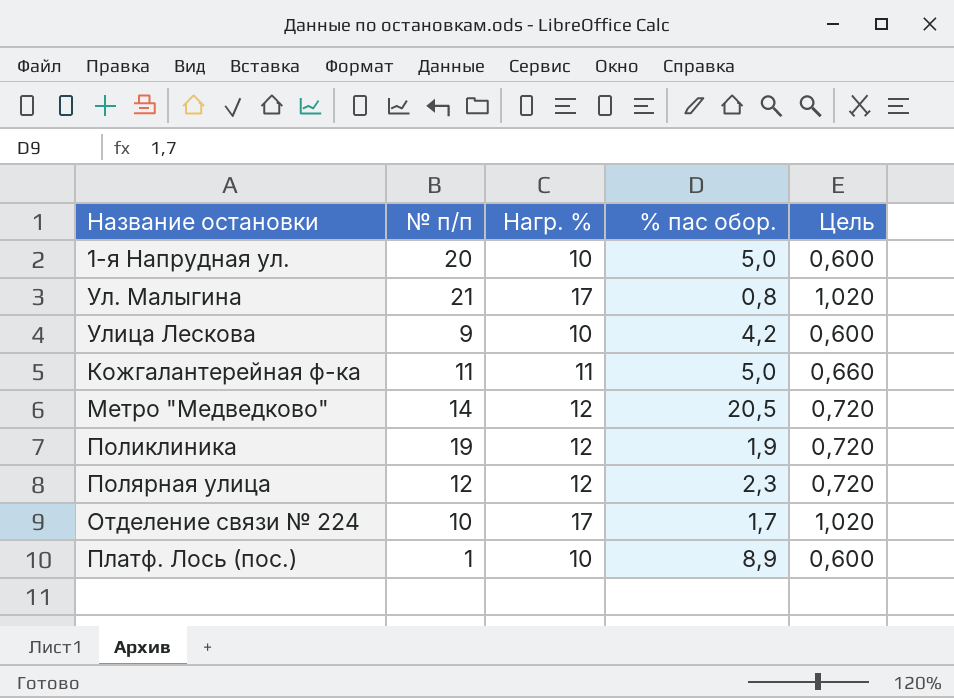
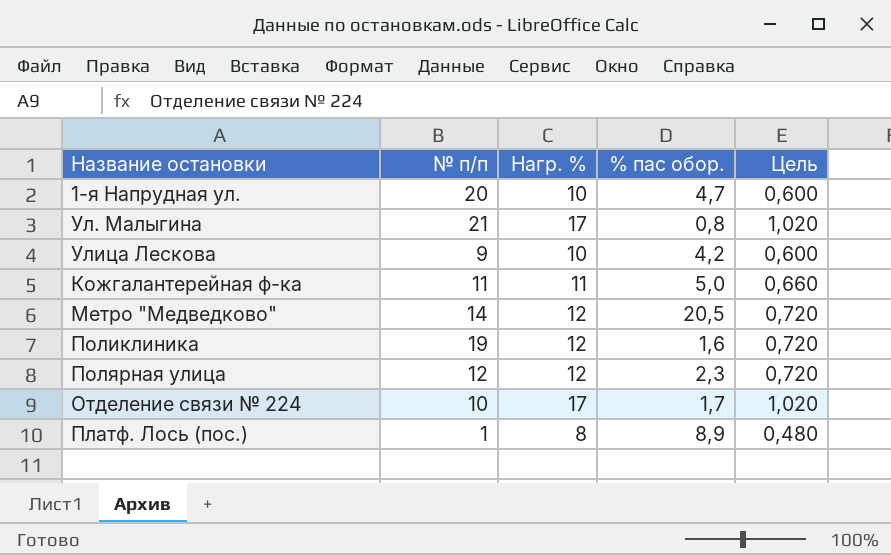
1-я Напрудная ул. | % пас обор.: 5,0 -> 4,7
Поликлиника | % пас обор.: 1,9 -> 1,6
Платф. Лось (пос.) | Нагр. %: 10 -> 8
Платф. Лось (пос.) | Цель: 0,600 -> 0,480

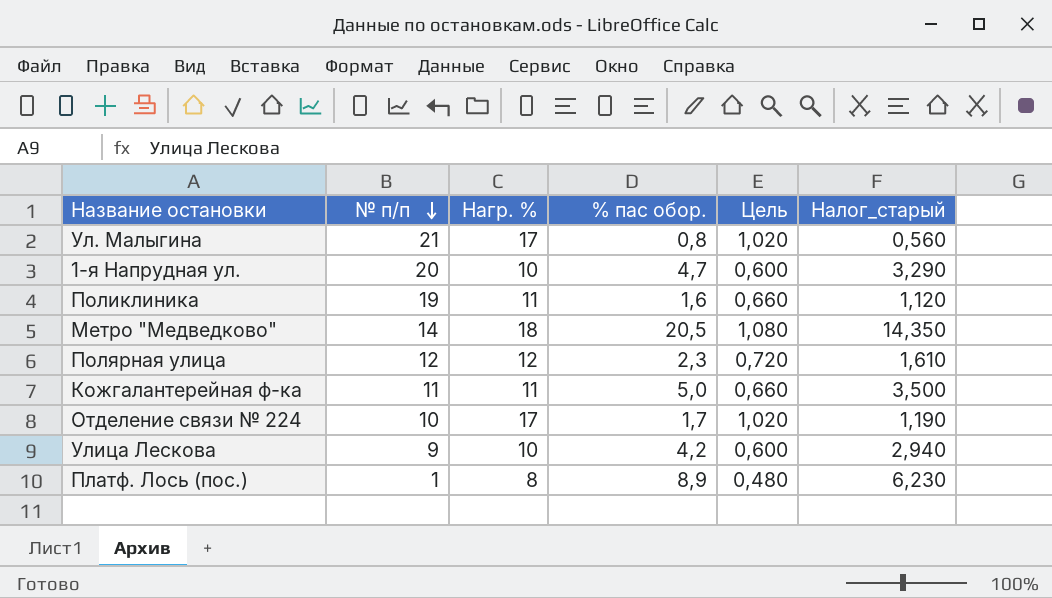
row order: none -> № п/п descending
column Налог_старый | formula: none -> [% пас обор.] * 0,7
Поликлиника | Нагр. %: 12 -> 11
Поликлиника | Цель: 0,720 -> 0,660
Метро "Медведково" | Нагр. %: 12 -> 18
Метро "Медведково" | Цель: 0,720 -> 1,080

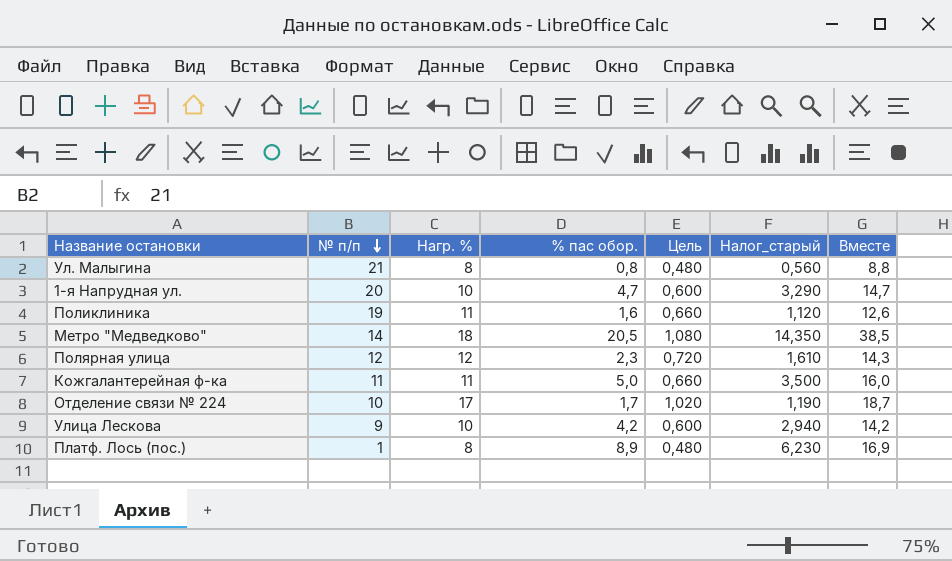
column Вместе | formula: none -> [Нагр. %] + [% пас обор.]
Ул. Малыгина | Нагр. %: 17 -> 8
Ул. Малыгина | Цель: 1,020 -> 0,480

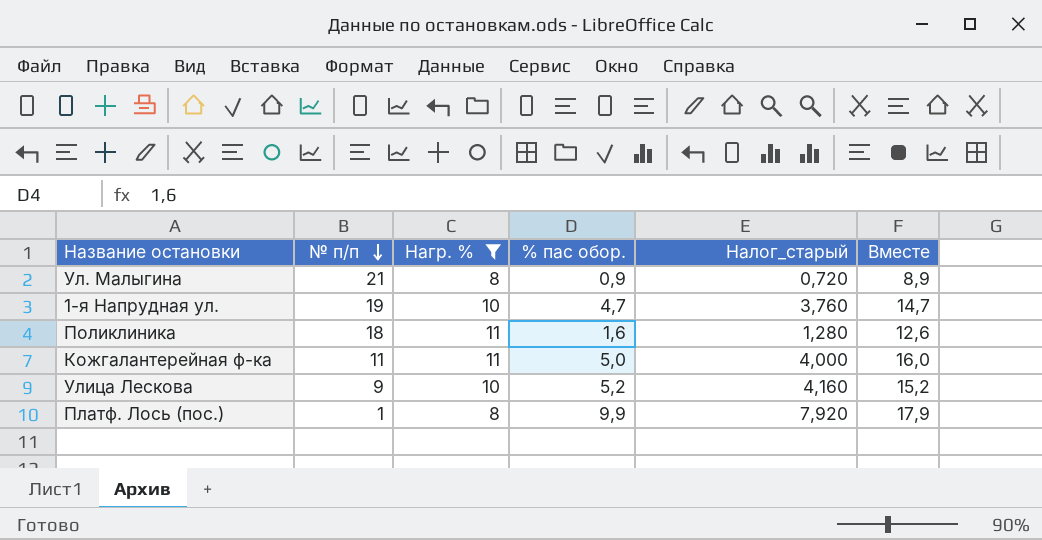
filter: none -> Нагр. % <= 11
column Цель | formula: [Нагр. %] * 0,06 -> none
column Налог_старый | formula: [% пас обор.] * 0,7 -> [% пас обор.] * 0,8
Ул. Малыгина | % пас обор.: 0,8 -> 0,9
Ул. Малыгина | Вместе: 8,8 -> 8,9
1-я Напрудная ул. | № п/п: 20 -> 19
Поликлиника | № п/п: 19 -> 18
Улица Лескова | % пас обор.: 4,2 -> 5,2
Улица Лескова | Вместе: 14,2 -> 15,2
Платф. Лось (пос.) | % пас обор.: 8,9 -> 9,9
Платф. Лось (пос.) | Вместе: 16,9 -> 17,9

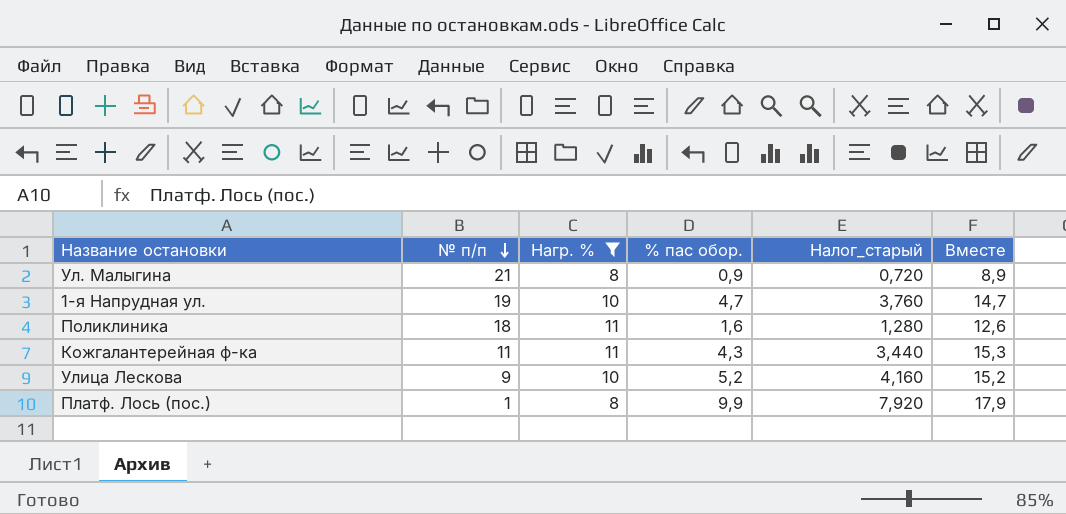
Кожгалантерейная ф-ка | % пас обор.: 5,0 -> 4,3
Кожгалантерейная ф-ка | Налог_старый: 4,000 -> 3,440
Кожгалантерейная ф-ка | Вместе: 16,0 -> 15,3

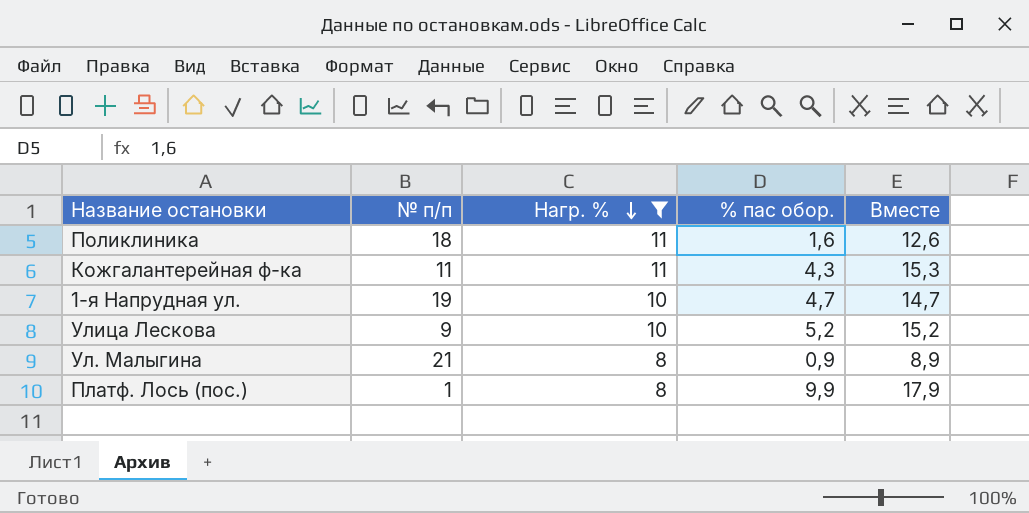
row order: № п/п descending -> Нагр. % descending
column Налог_старый | formula: [% пас обор.] * 0,8 -> none

